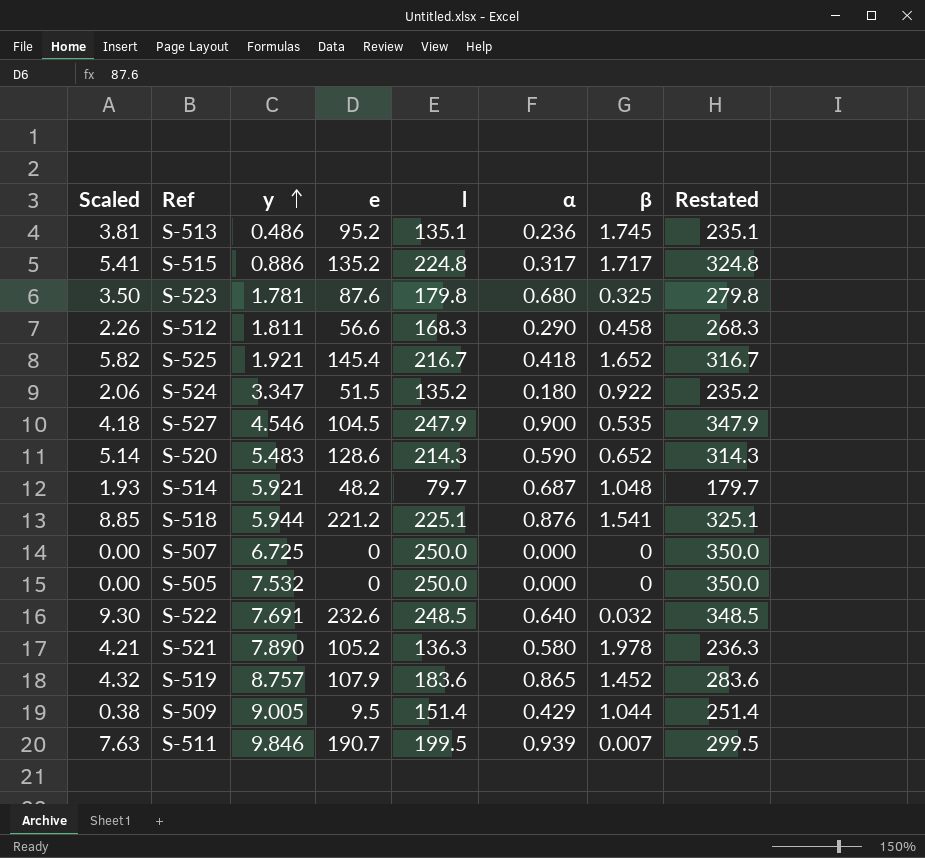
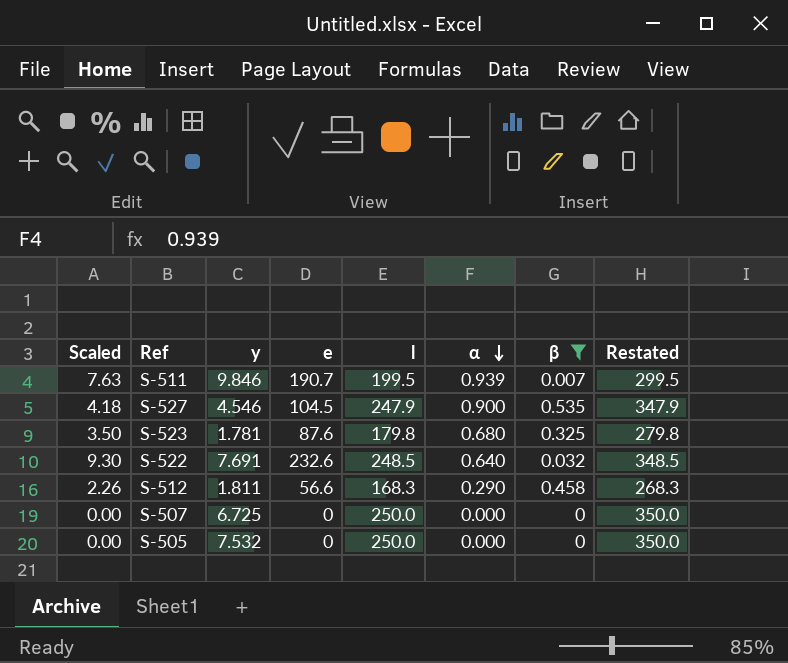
filter: none -> β <= 0.535
row order: y ascending -> α descending

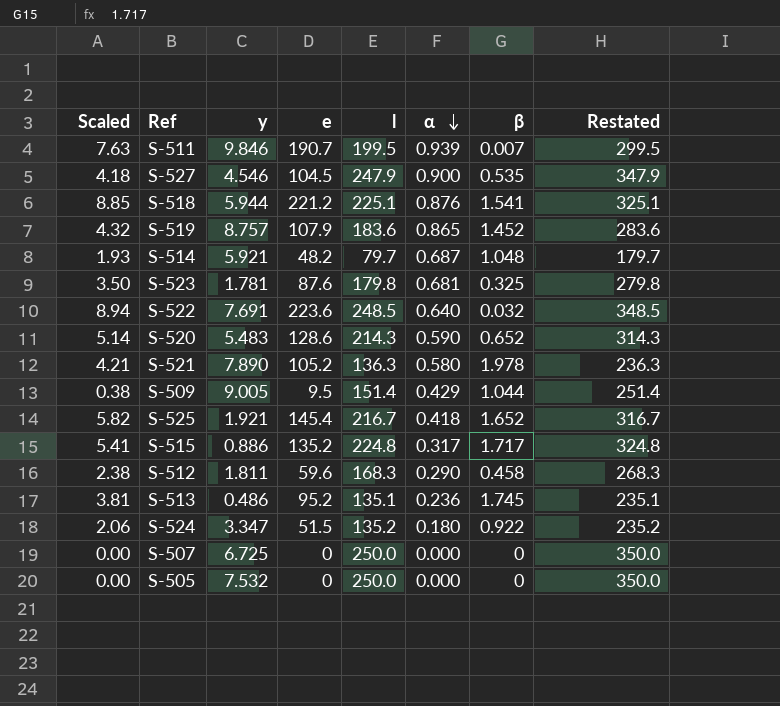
filter: β <= 0.535 -> none
S-523 | α: 0.680 -> 0.681
S-522 | Scaled: 9.30 -> 8.94
S-522 | e: 232.6 -> 223.6
S-512 | Scaled: 2.26 -> 2.38
S-512 | e: 56.6 -> 59.6

